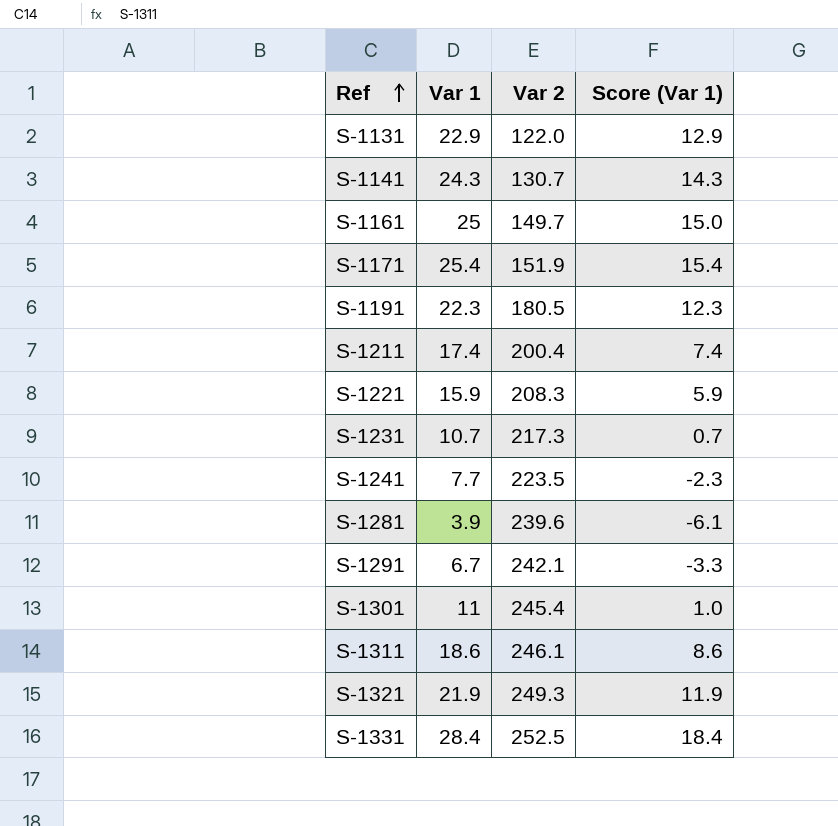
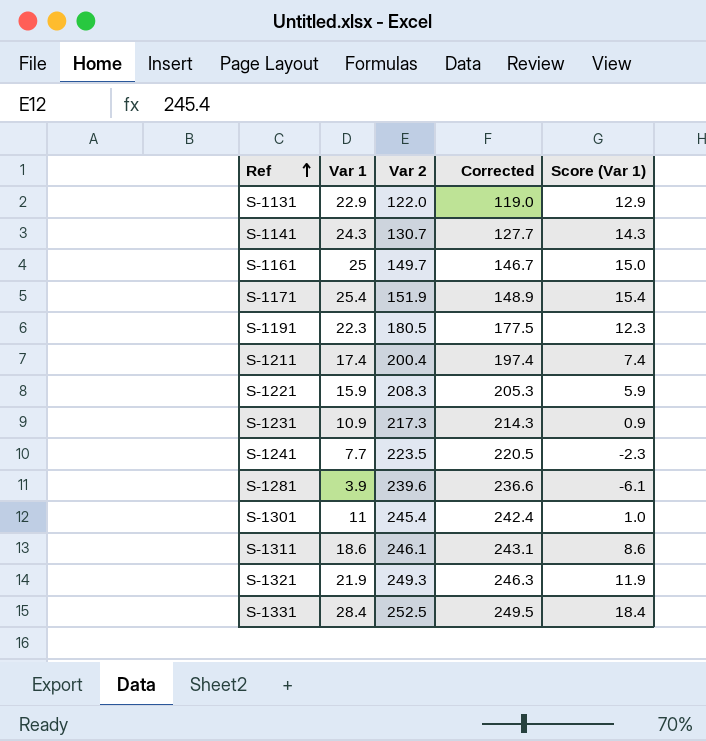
column Corrected | formula: none -> [Var 2] - 3
row S-1291: 6.7 | 242.1 | -3.3 -> none
S-1231 | Var 1: 10.7 -> 10.9
S-1231 | Score (Var 1): 0.7 -> 0.9

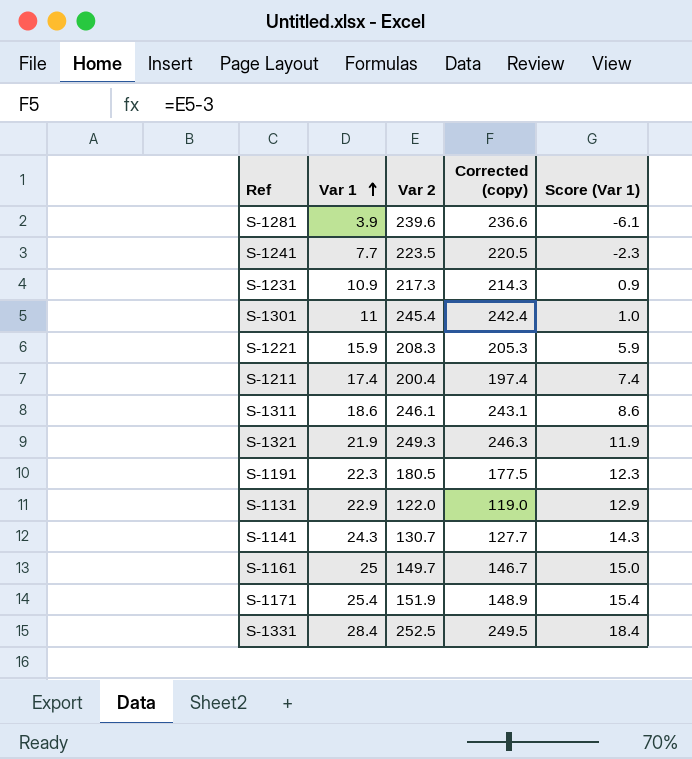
row order: Ref ascending -> Var 1 ascending
column name: Corrected -> Corrected (copy)

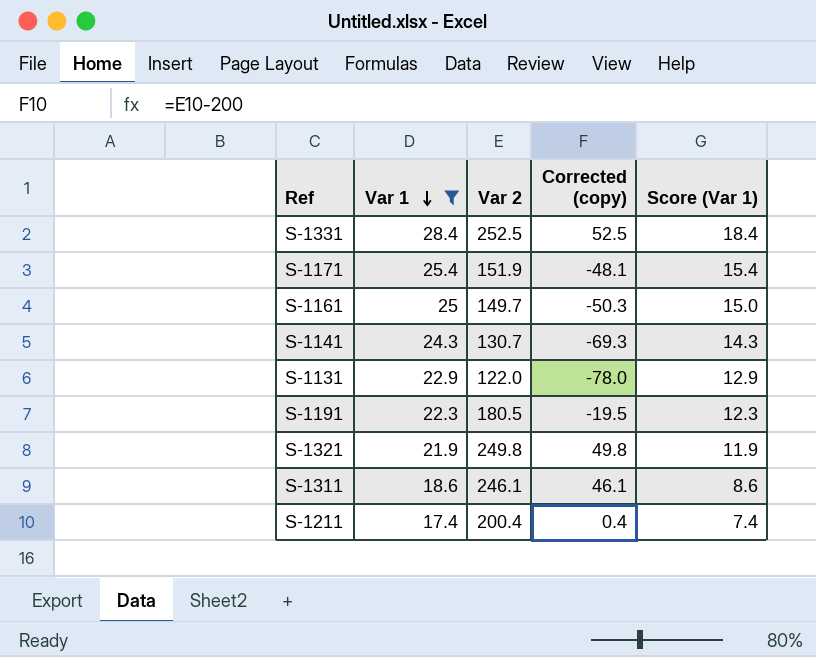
filter: none -> Var 1 >= 17.4
row order: Var 1 ascending -> Var 1 descending
column Corrected (copy) | formula: [Var 2] - 3 -> [Var 2] - 200
S-1321 | Var 2: 249.3 -> 249.8

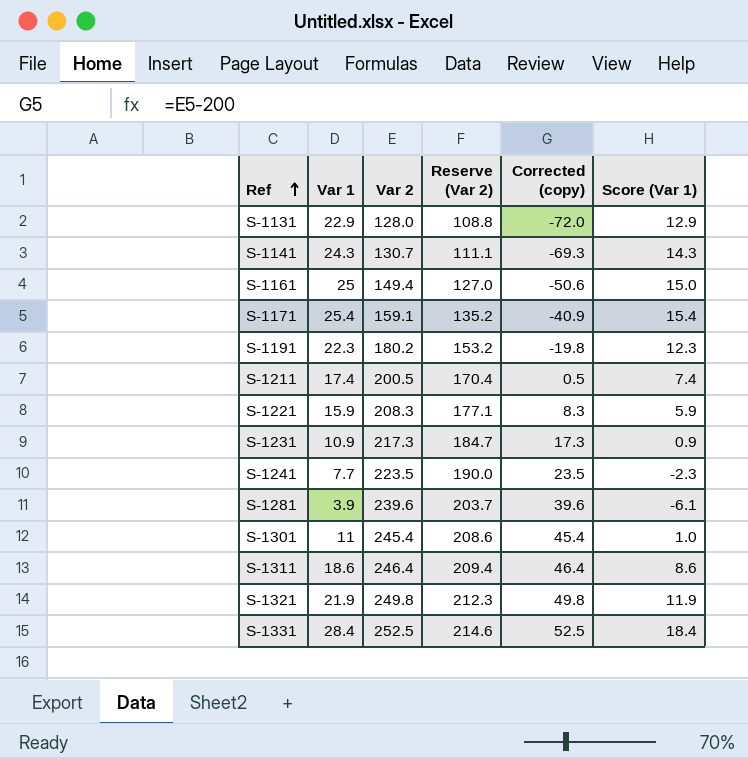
filter: Var 1 >= 17.4 -> none
row order: Var 1 descending -> Ref ascending
column Reserve (Var 2) | formula: none -> [Var 2] * 0.85
S-1131 | Var 2: 122.0 -> 128.0
S-1131 | Corrected (copy): -78.0 -> -72.0
S-1161 | Var 2: 149.7 -> 149.4
S-1161 | Corrected (copy): -50.3 -> -50.6
S-1171 | Var 2: 151.9 -> 159.1
S-1171 | Corrected (copy): -48.1 -> -40.9
S-1191 | Var 2: 180.5 -> 180.2
S-1191 | Corrected (copy): -19.5 -> -19.8
S-1211 | Var 2: 200.4 -> 200.5
S-1211 | Corrected (copy): 0.4 -> 0.5
S-1311 | Var 2: 246.1 -> 246.4
S-1311 | Corrected (copy): 46.1 -> 46.4

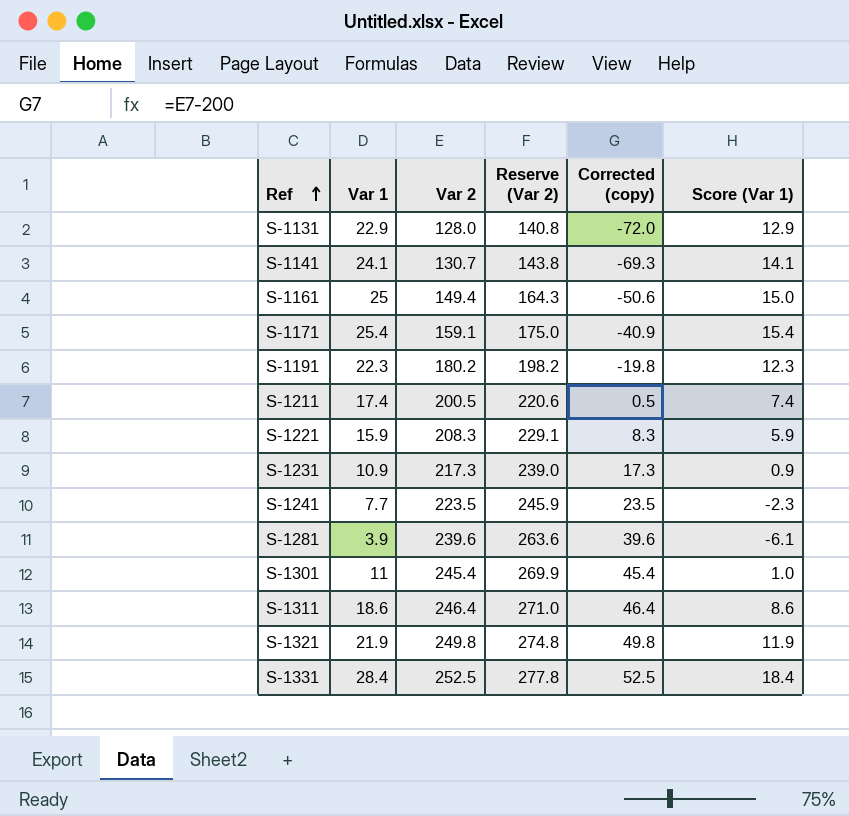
column Reserve (Var 2) | formula: [Var 2] * 0.85 -> [Var 2] * 1.1
S-1141 | Var 1: 24.3 -> 24.1
S-1141 | Score (Var 1): 14.3 -> 14.1

